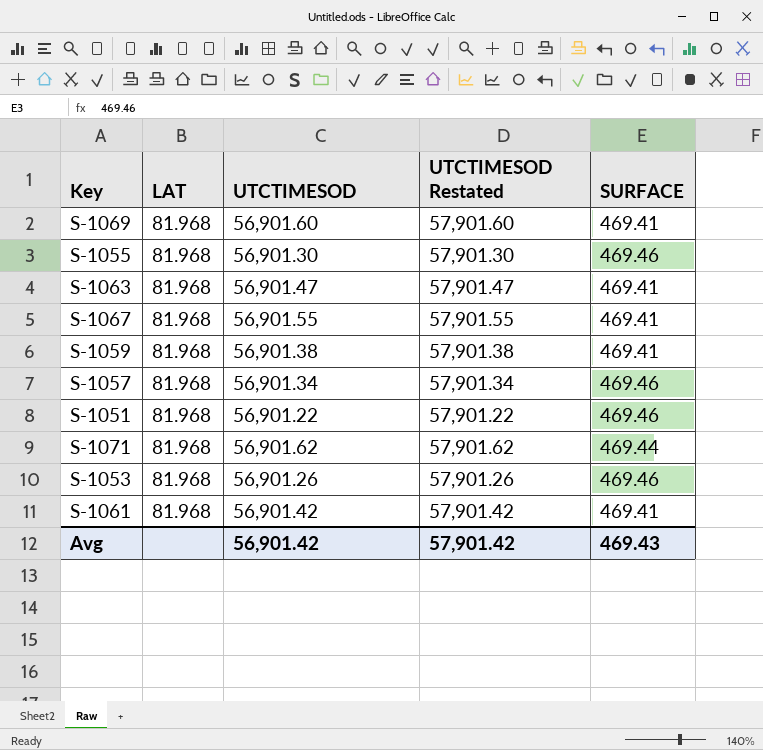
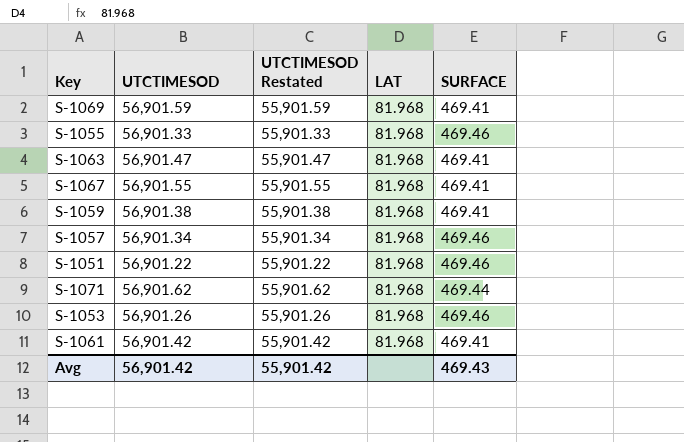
column UTCTIMESOD Restated | formula: [UTCTIMESOD] + 1000 -> [UTCTIMESOD] - 1000
column LAT | position: 2 -> 4
S-1069 | UTCTIMESOD: 56,901.60 -> 56,901.59
S-1055 | UTCTIMESOD: 56,901.30 -> 56,901.33
Avg | UTCTIMESOD Restated: 57,901.42 -> 55,901.42

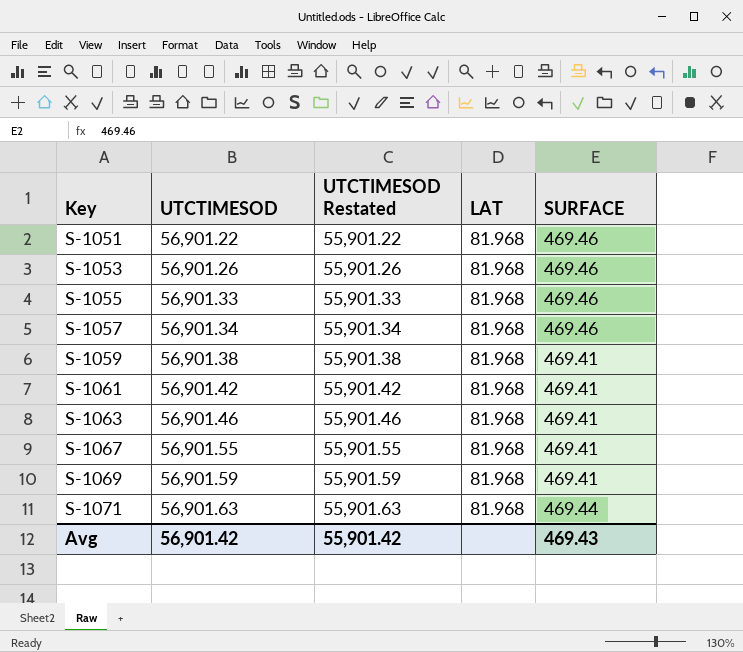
row order: none -> Key ascending
S-1063 | UTCTIMESOD: 56,901.47 -> 56,901.46
S-1063 | UTCTIMESOD Restated: 55,901.47 -> 55,901.46
S-1071 | UTCTIMESOD: 56,901.62 -> 56,901.63
S-1071 | UTCTIMESOD Restated: 55,901.62 -> 55,901.63

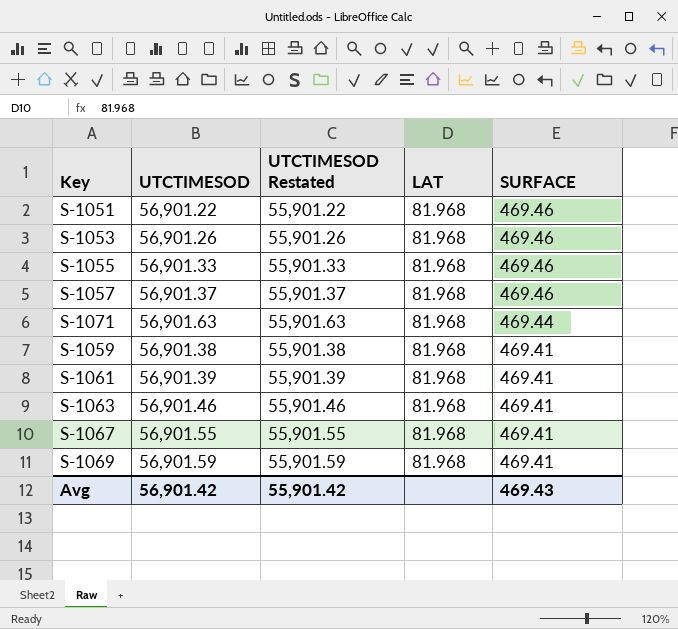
row order: Key ascending -> SURFACE descending
S-1057 | UTCTIMESOD: 56,901.34 -> 56,901.37
S-1057 | UTCTIMESOD Restated: 55,901.34 -> 55,901.37
S-1061 | UTCTIMESOD: 56,901.42 -> 56,901.39
S-1061 | UTCTIMESOD Restated: 55,901.42 -> 55,901.39

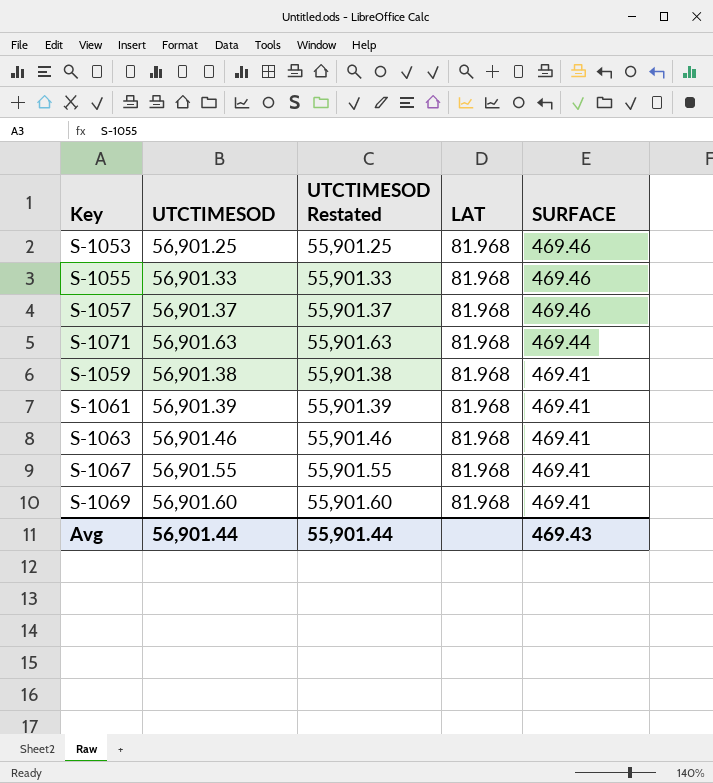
row S-1051: 56,901.22 | 55,901.22 | 81.968 | 469.46 -> none
S-1053 | UTCTIMESOD: 56,901.26 -> 56,901.25
S-1053 | UTCTIMESOD Restated: 55,901.26 -> 55,901.25
S-1069 | UTCTIMESOD: 56,901.59 -> 56,901.60
S-1069 | UTCTIMESOD Restated: 55,901.59 -> 55,901.60
Avg | UTCTIMESOD: 56,901.42 -> 56,901.44
Avg | UTCTIMESOD Restated: 55,901.42 -> 55,901.44

